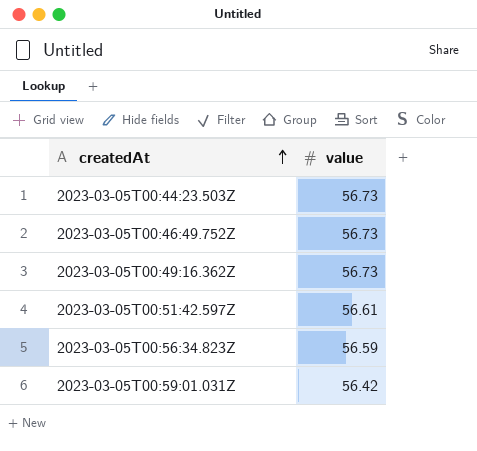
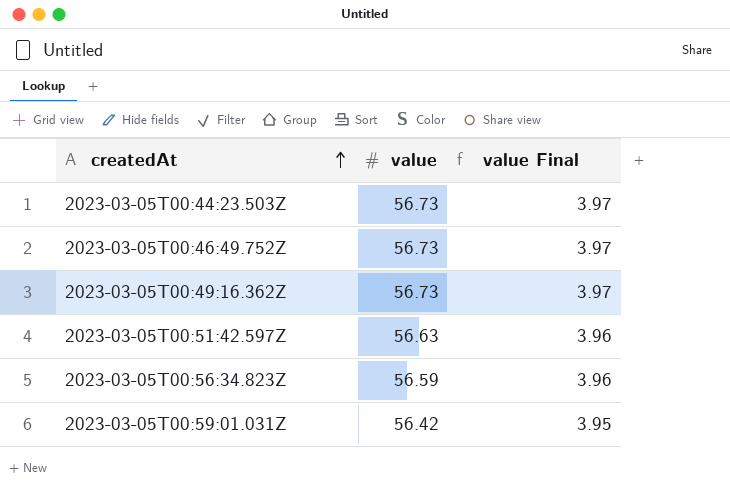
column value Final | formula: none -> [value] * 0.07
2023-03-05T00:51:42.597Z | value: 56.61 -> 56.63

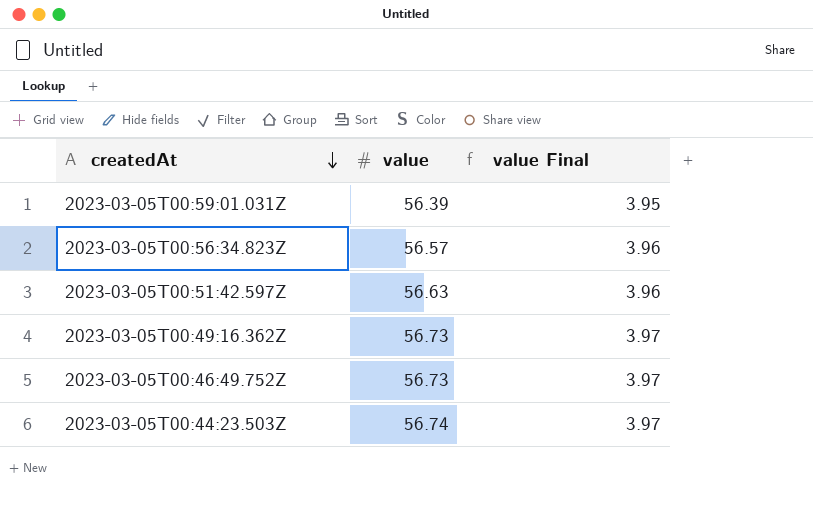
row order: createdAt ascending -> createdAt descending
2023-03-05T00:59:01.031Z | value: 56.42 -> 56.39
2023-03-05T00:56:34.823Z | value: 56.59 -> 56.57
2023-03-05T00:44:23.503Z | value: 56.73 -> 56.74

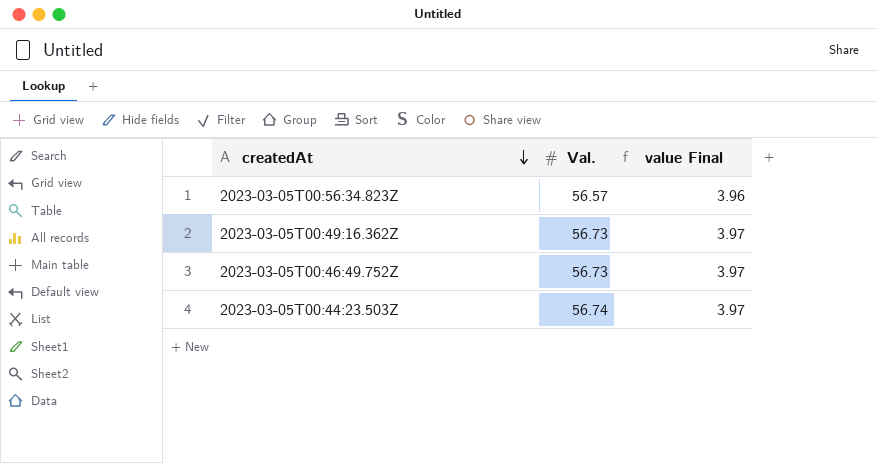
column name: value -> Val.
row 2023-03-05T00:59:01.031Z: 56.39 | 3.95 -> none
row 2023-03-05T00:51:42.597Z: 56.63 | 3.96 -> none

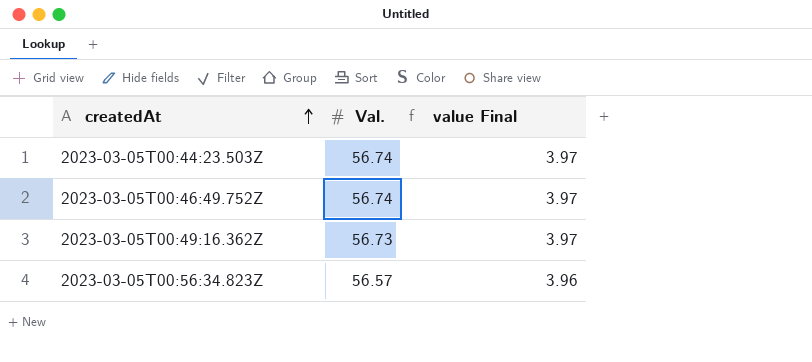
row order: createdAt descending -> createdAt ascending
2023-03-05T00:46:49.752Z | Val.: 56.73 -> 56.74

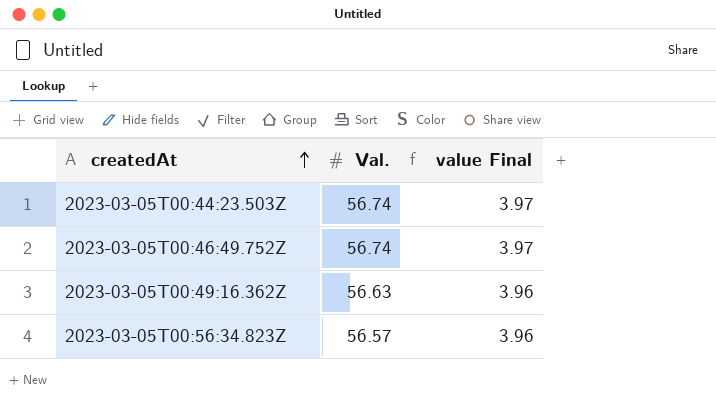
2023-03-05T00:49:16.362Z | Val.: 56.73 -> 56.63
2023-03-05T00:49:16.362Z | value Final: 3.97 -> 3.96

